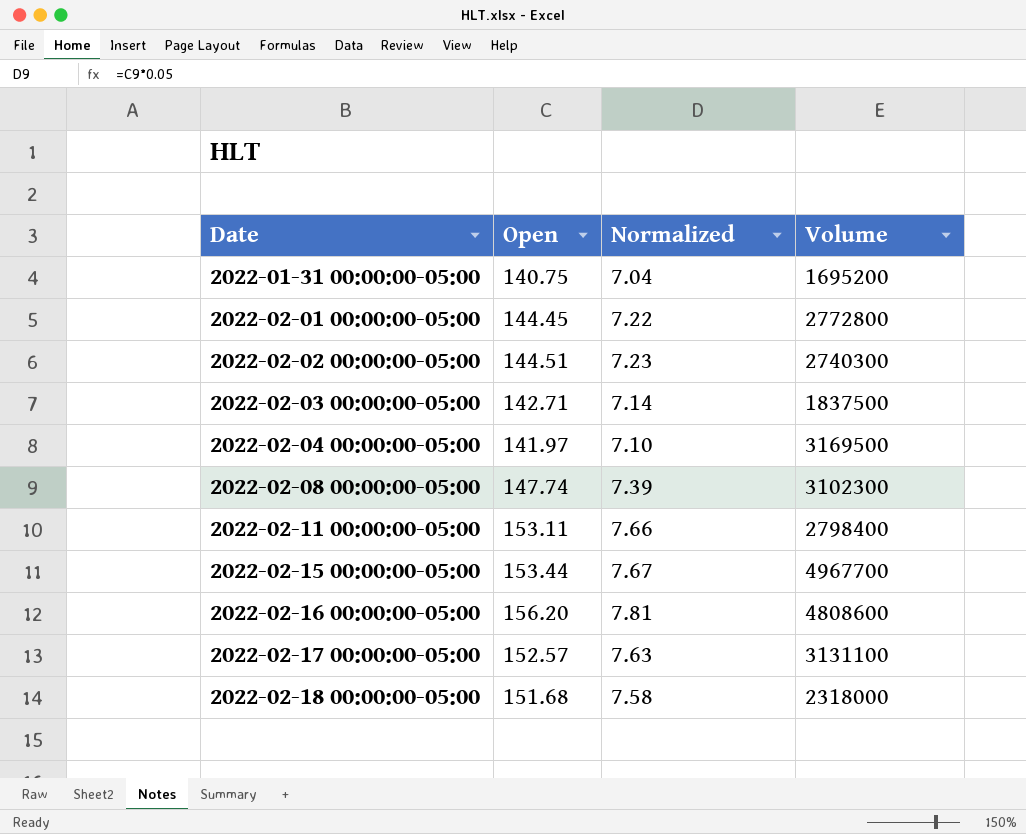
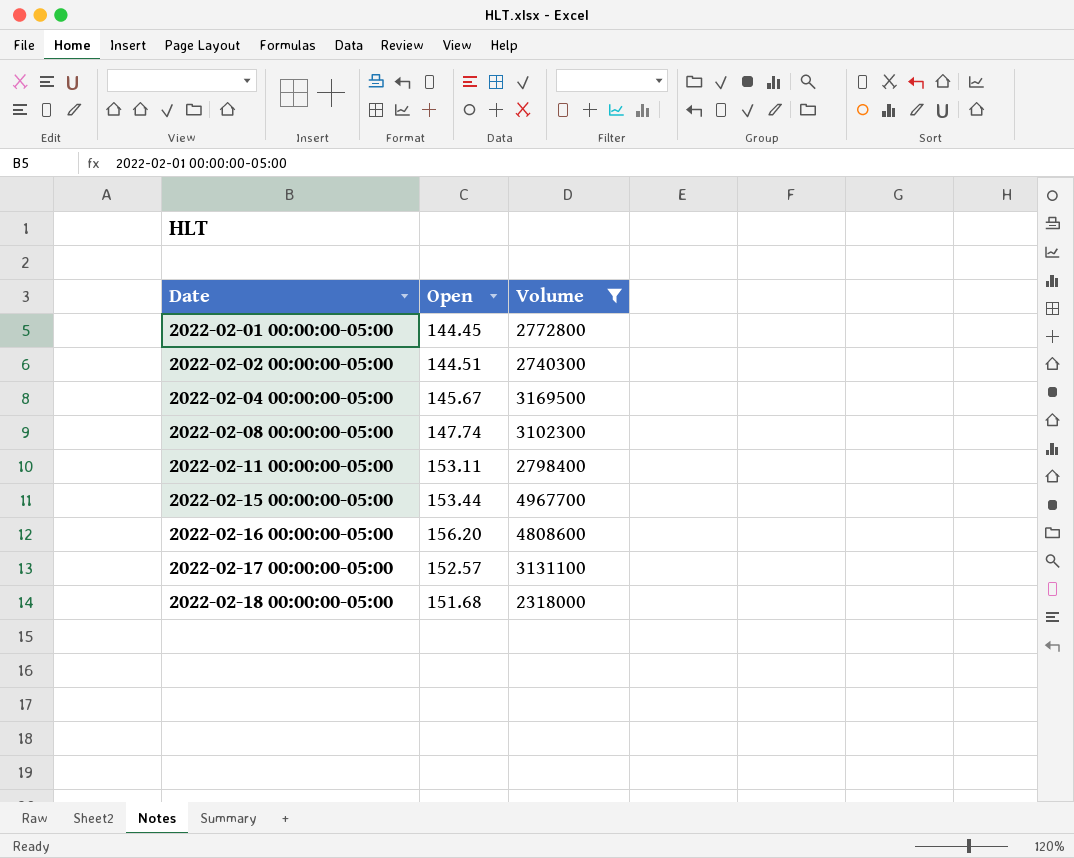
filter: none -> Volume >= 2318000
column Normalized | formula: [Open] * 0.05 -> none
2022-02-04 00:00:00-05:00 | Open: 141.97 -> 145.67

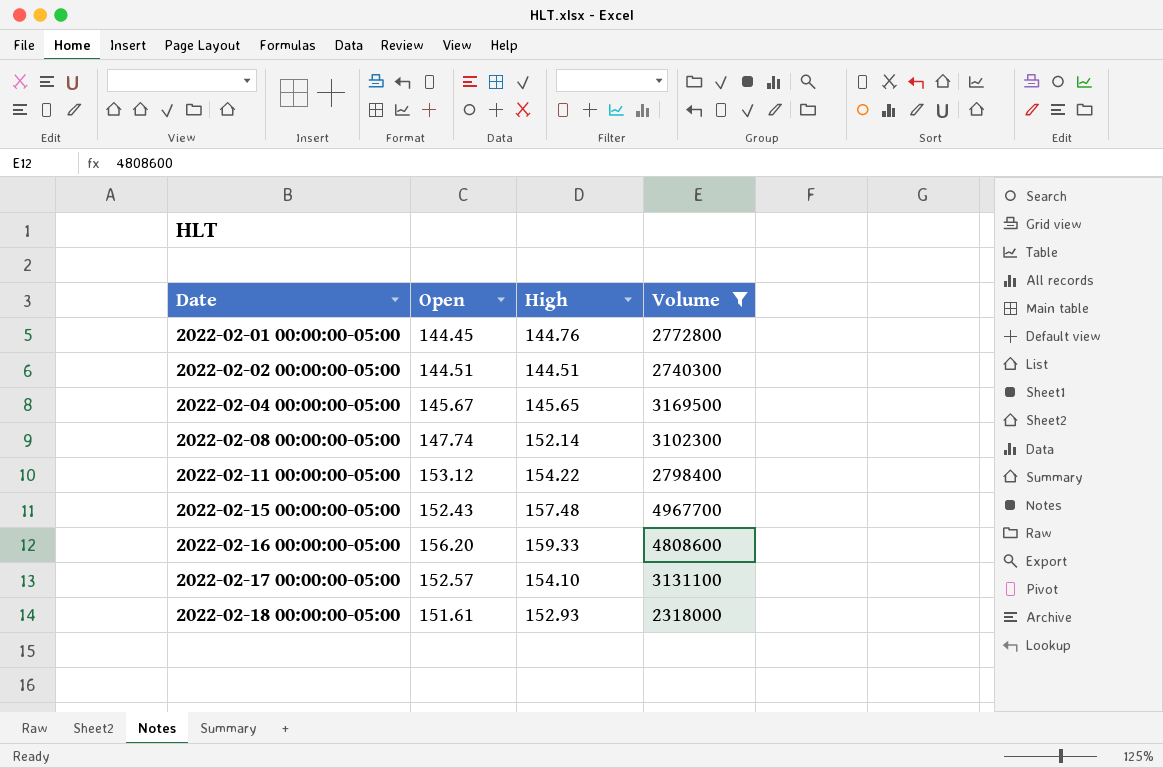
column High | position: none -> 3
2022-02-11 00:00:00-05:00 | Open: 153.11 -> 153.12
2022-02-15 00:00:00-05:00 | Open: 153.44 -> 152.43
2022-02-18 00:00:00-05:00 | Open: 151.68 -> 151.61

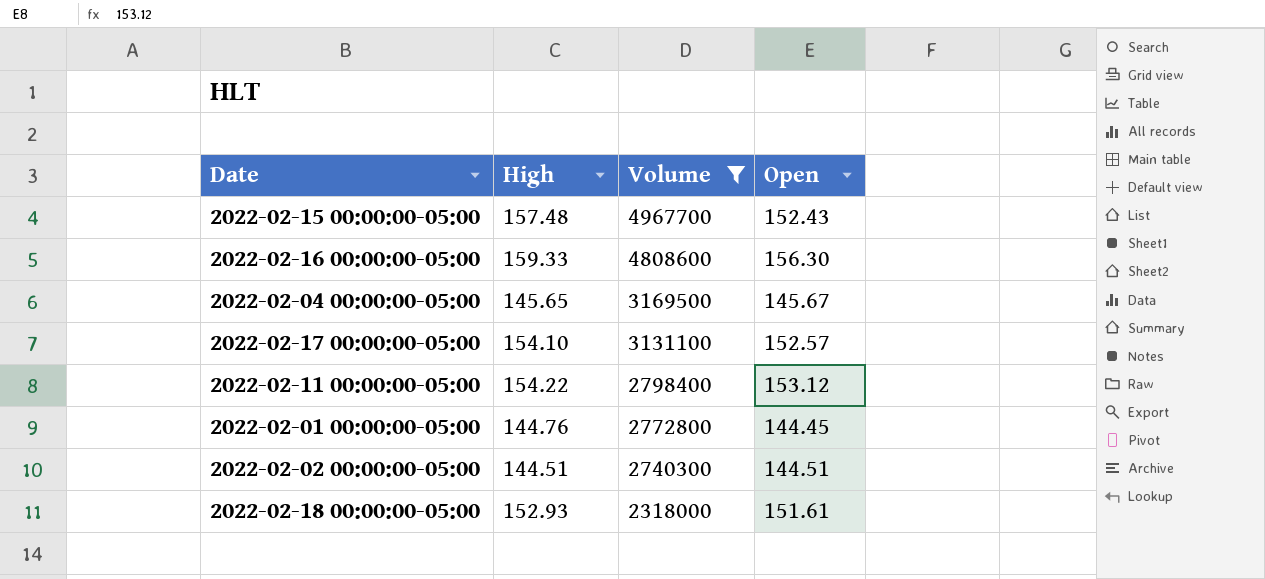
row order: Date ascending -> Volume descending
column Open | position: 2 -> 4
row 2022-02-08 00:00:00-05:00: 147.74 | 152.14 | 3102300 -> none
2022-02-16 00:00:00-05:00 | Open: 156.20 -> 156.30

